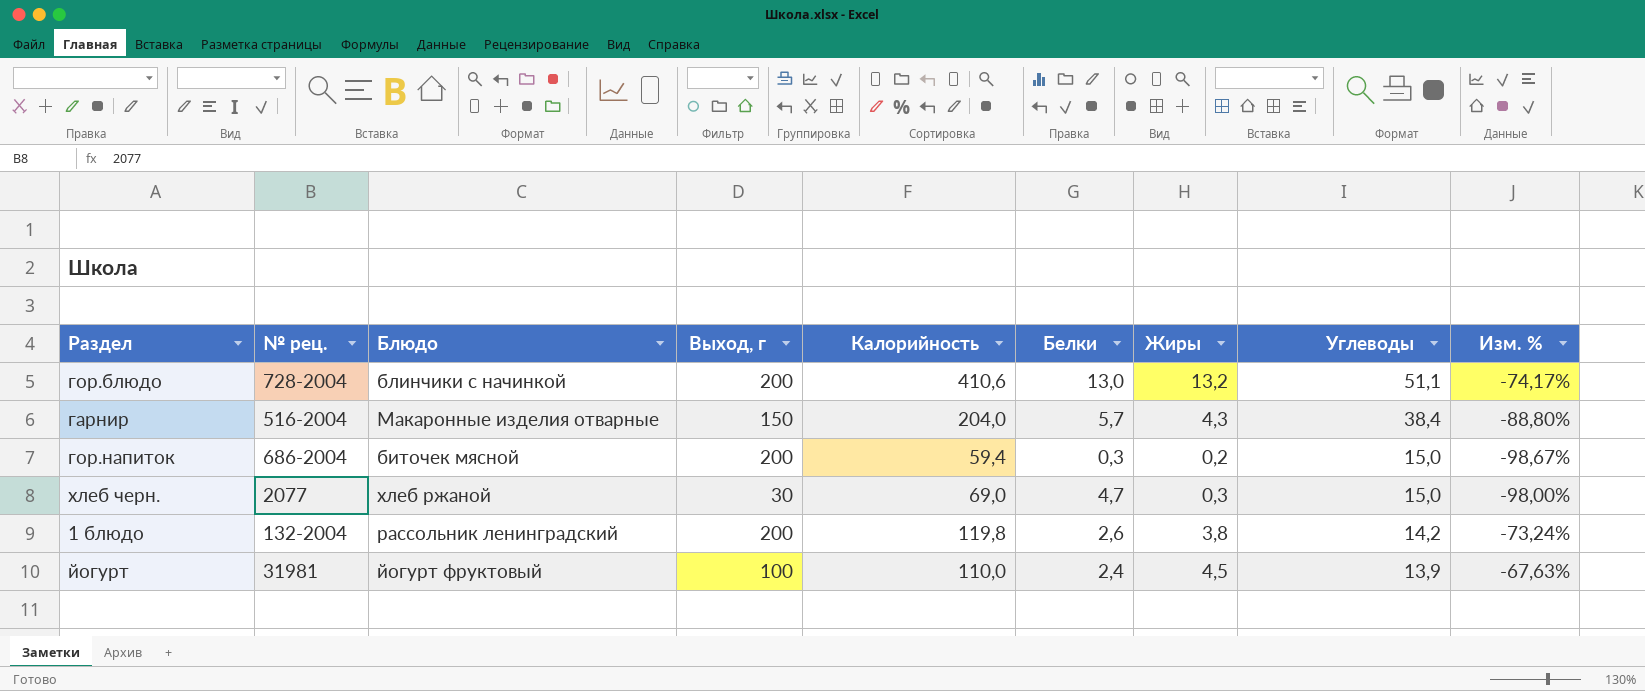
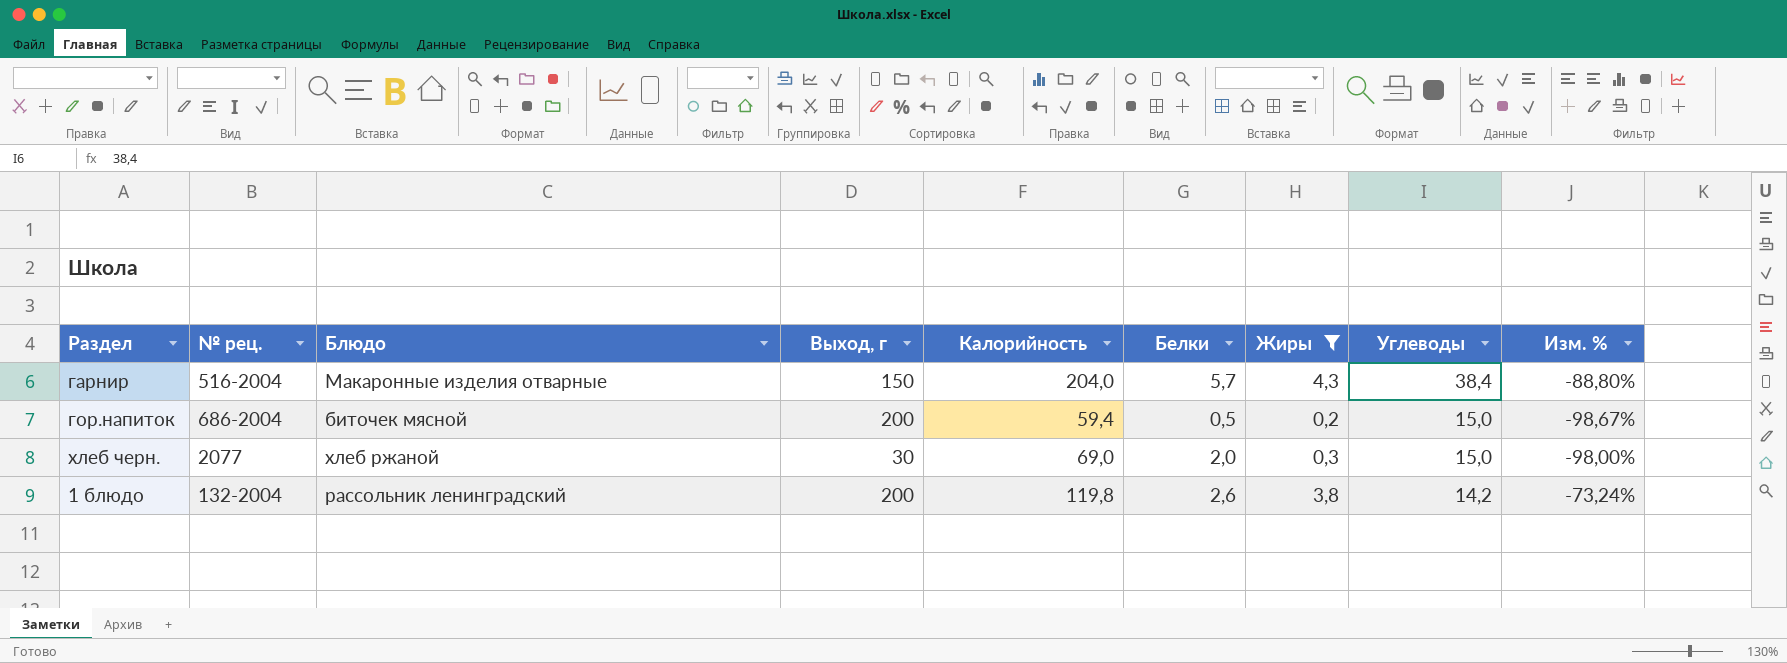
filter: none -> Жиры <= 4,3
гор.напиток | Белки: 0,3 -> 0,5
хлеб черн. | Белки: 4,7 -> 2,0

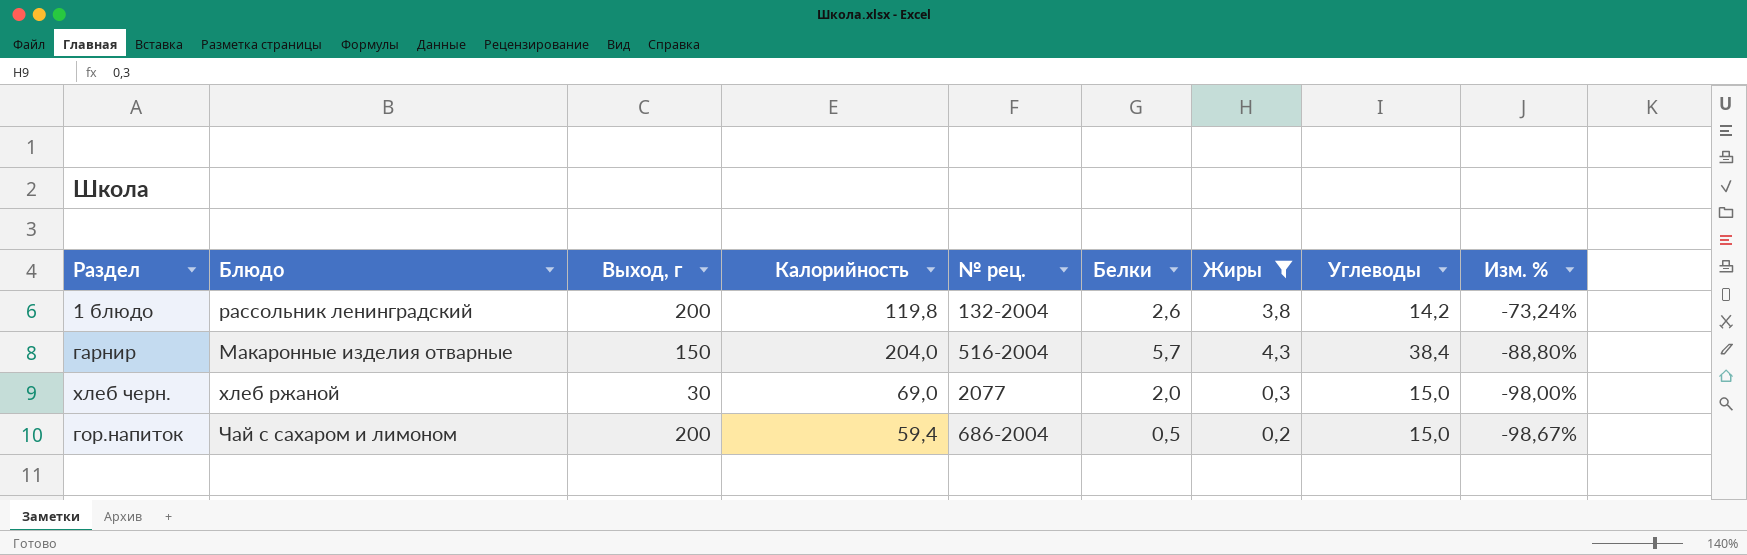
row order: Углеводы descending -> Изм. % descending
column № рец. | position: 2 -> 5
гор.напиток | Блюдо: биточек мясной -> Чай с сахаром и лимоном

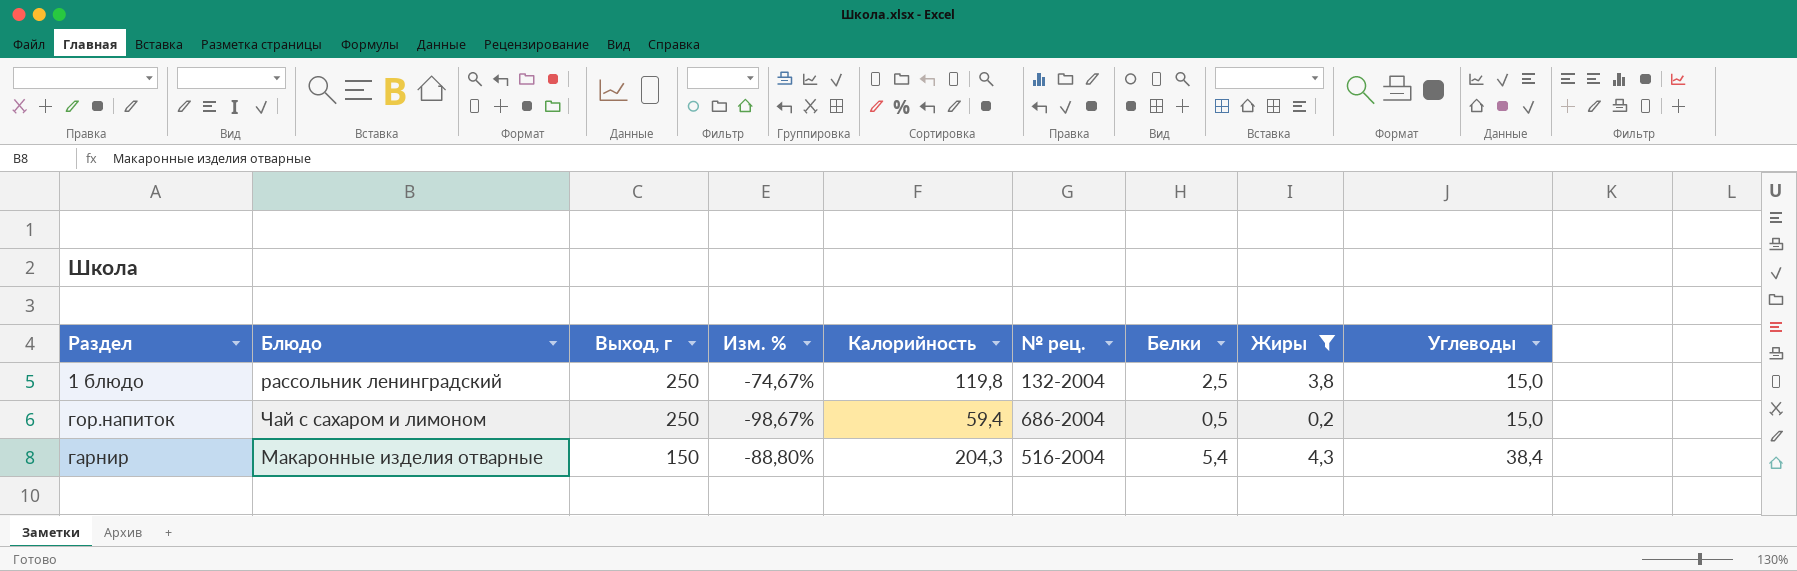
row order: Изм. % descending -> Выход, г descending
column Изм. % | position: 9 -> 4
row хлеб черн.: хлеб ржаной | 30 | 69,0 | 2077 | 2,0 | 0,3 | 15,0 | -98,00% -> none
1 блюдо | Выход, г: 200 -> 250
1 блюдо | Изм. %: -73,24% -> -74,67%
1 блюдо | Белки: 2,6 -> 2,5
1 блюдо | Углеводы: 14,2 -> 15,0
гор.напиток | Выход, г: 200 -> 250
гарнир | Калорийность: 204,0 -> 204,3
гарнир | Белки: 5,7 -> 5,4

